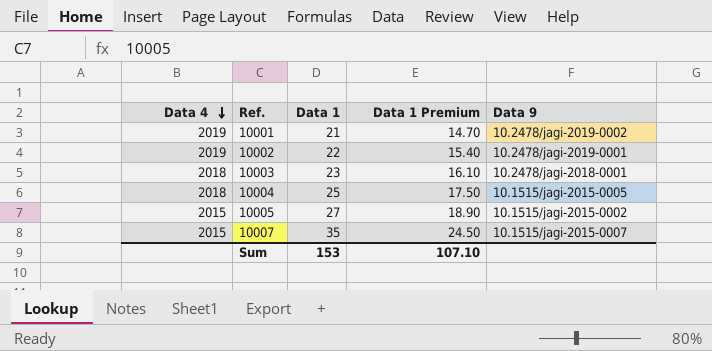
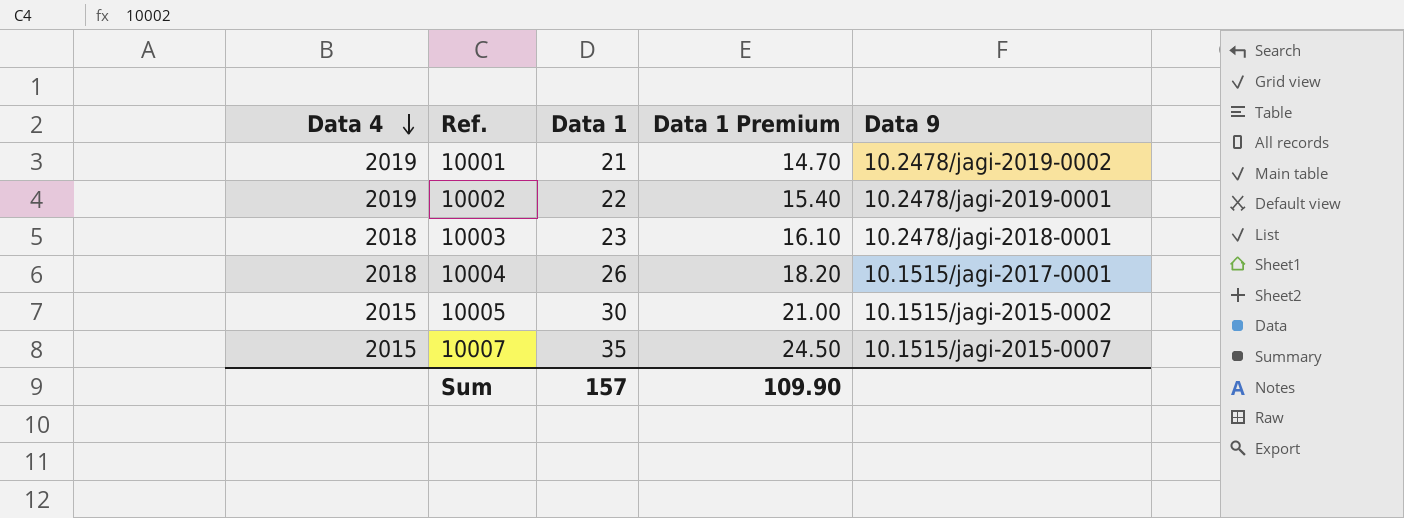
10004 | Data 1: 25 -> 26
10004 | Data 1 Premium: 17.50 -> 18.20
10004 | Data 9: 10.1515/jagi-2015-0005 -> 10.1515/jagi-2017-0001
10005 | Data 1: 27 -> 30
10005 | Data 1 Premium: 18.90 -> 21.00
Sum | Data 1: 153 -> 157
Sum | Data 1 Premium: 107.10 -> 109.90

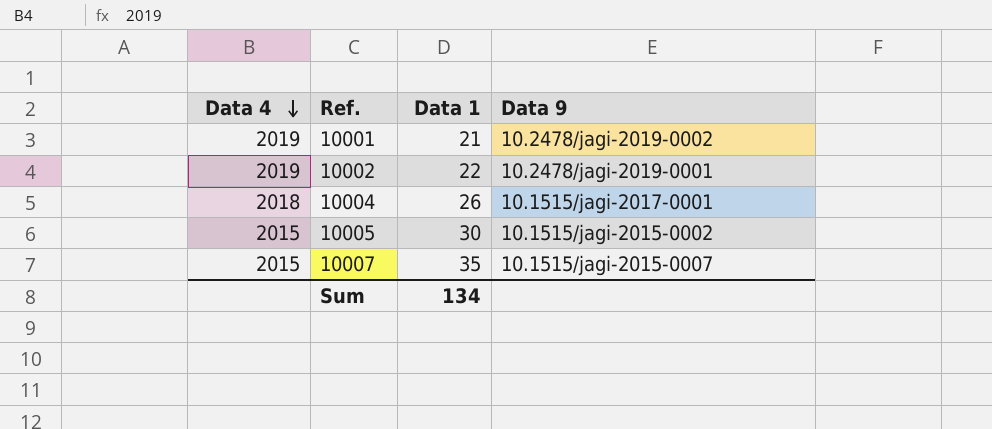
column Data 1 Premium | formula: [Data 1] * 0.7 -> none
row 10003: 2018 | 23 | 16.10 | 10.2478/jagi-2018-0001 -> none
Sum | Data 1: 157 -> 134

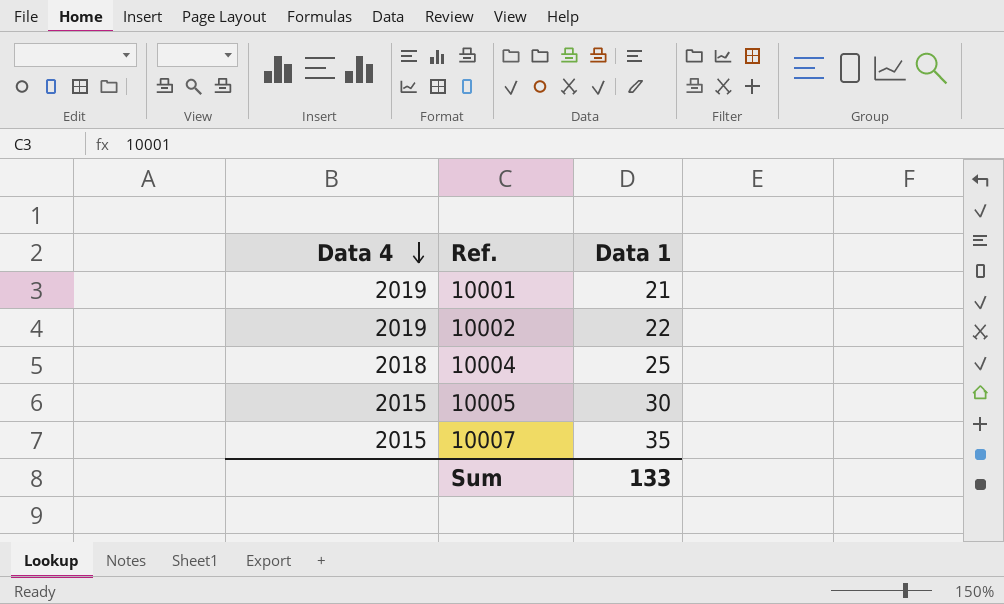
column Data 9 | position: 4 -> none
10004 | Data 1: 26 -> 25
Sum | Data 1: 134 -> 133

